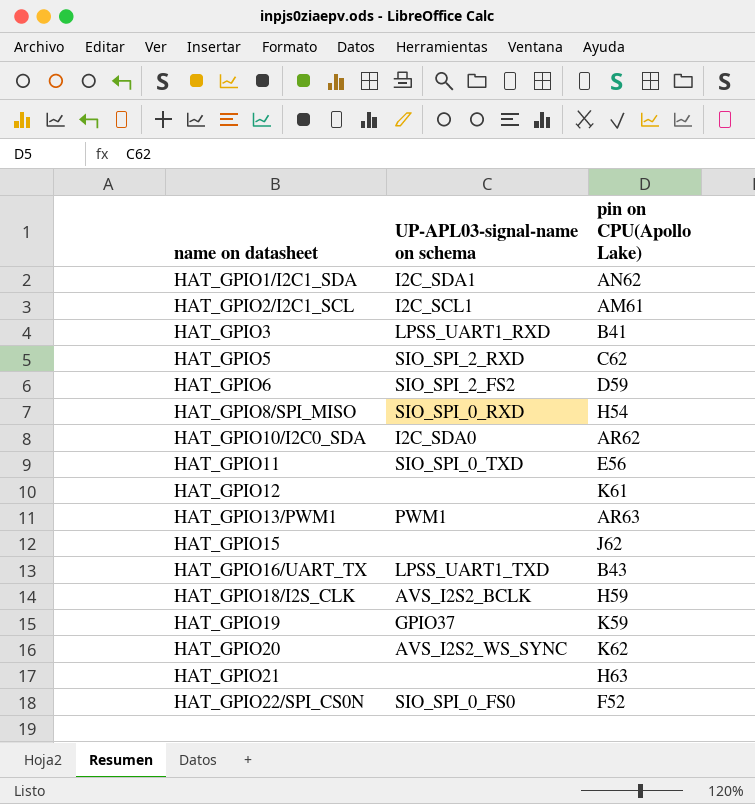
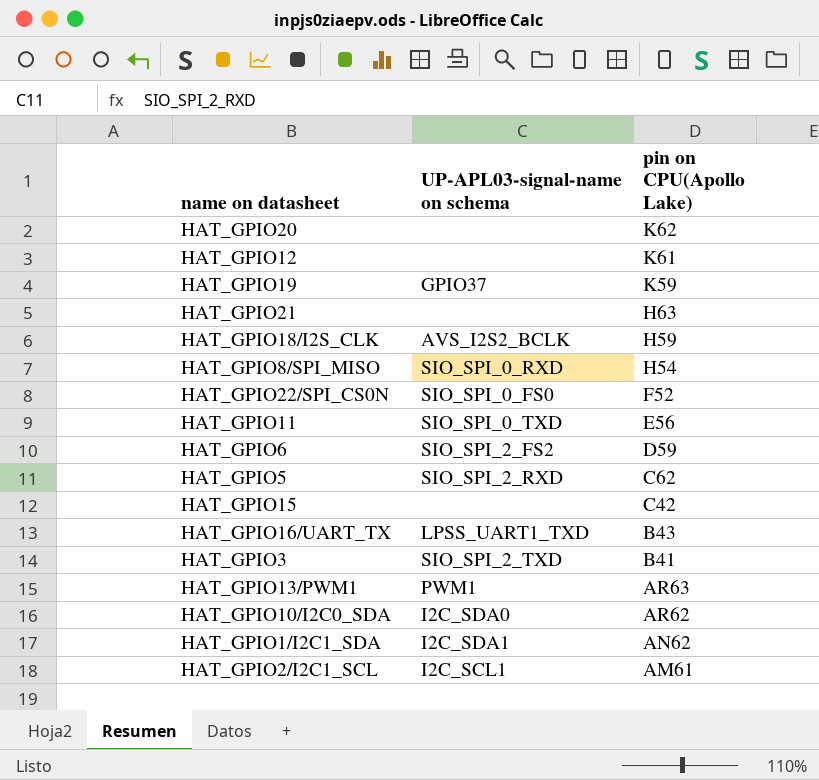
row order: name on datasheet ascending -> pin on CPU(Apollo Lake) descending
HAT_GPIO20 | UP-APL03-signal-name on schema: AVS_I2S2_WS_SYNC -> none
HAT_GPIO15 | pin on CPU(Apollo Lake): J62 -> C42
HAT_GPIO3 | UP-APL03-signal-name on schema: LPSS_UART1_RXD -> SIO_SPI_2_TXD

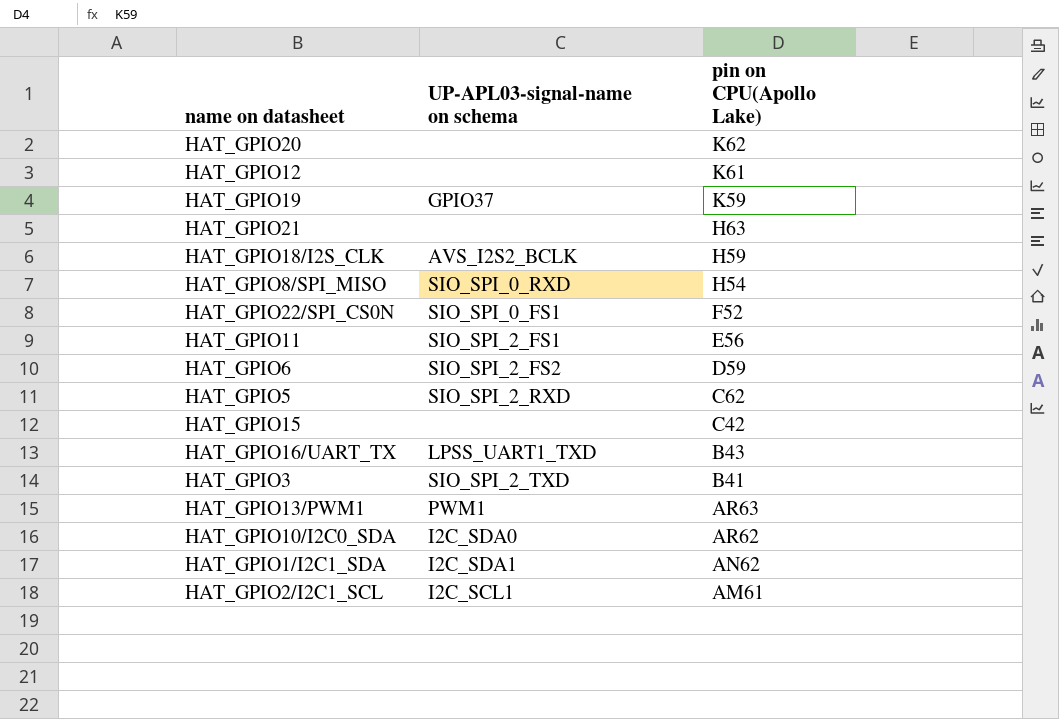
HAT_GPIO22/SPI_CS0N | UP-APL03-signal-name on schema: SIO_SPI_0_FS0 -> SIO_SPI_0_FS1
HAT_GPIO11 | UP-APL03-signal-name on schema: SIO_SPI_0_TXD -> SIO_SPI_2_FS1

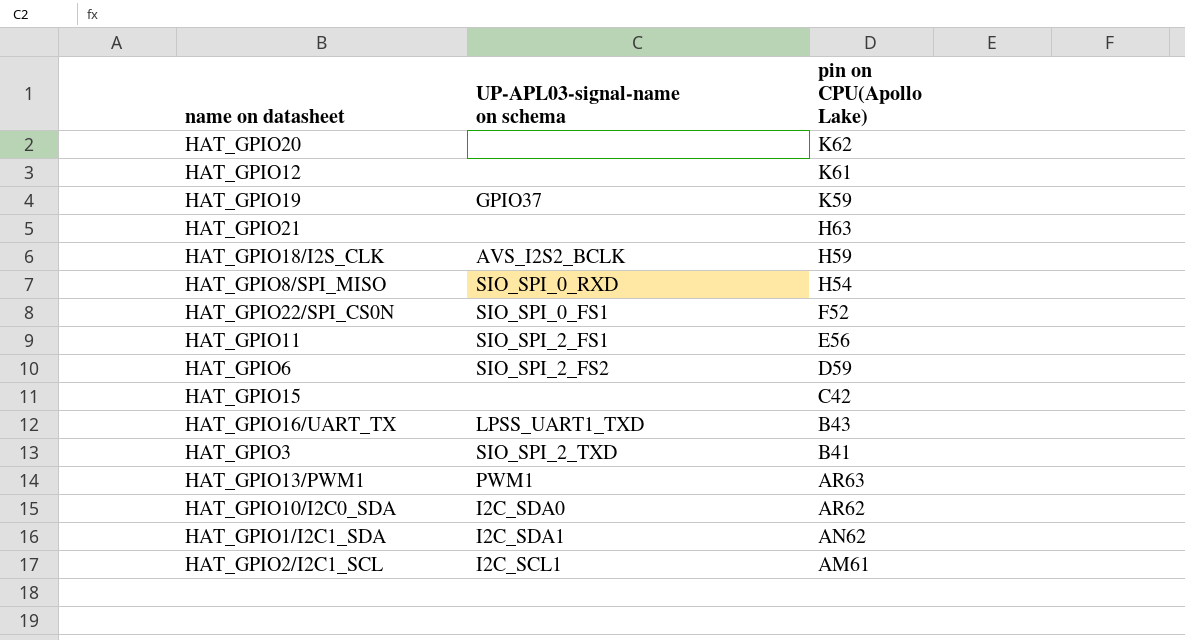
row HAT_GPIO5: SIO_SPI_2_RXD | C62 -> none

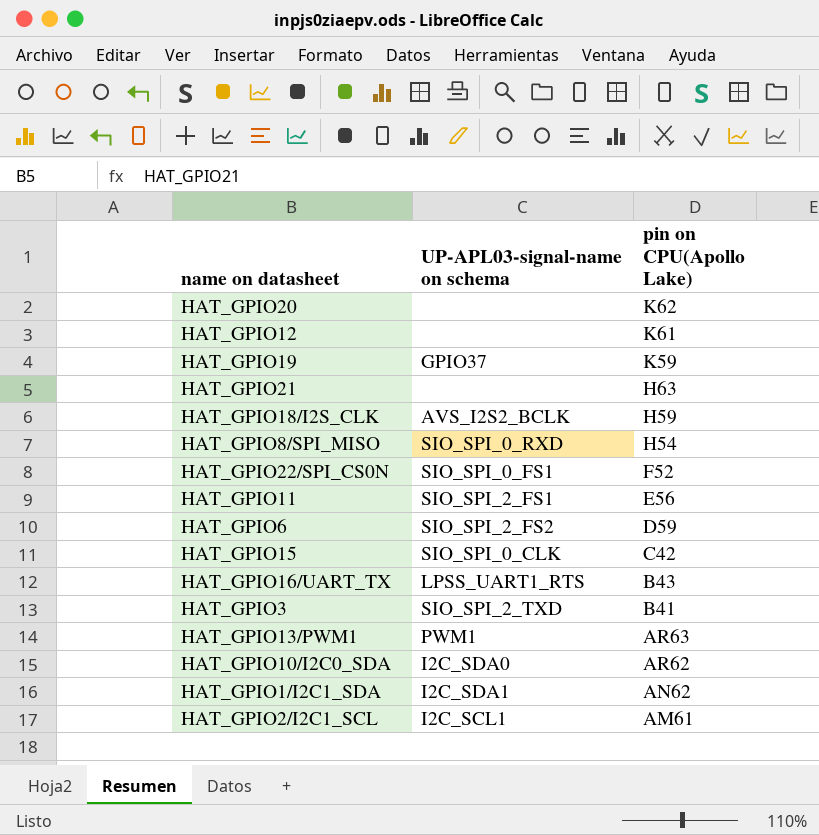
HAT_GPIO15 | UP-APL03-signal-name on schema: none -> SIO_SPI_0_CLK
HAT_GPIO16/UART_TX | UP-APL03-signal-name on schema: LPSS_UART1_TXD -> LPSS_UART1_RTS

